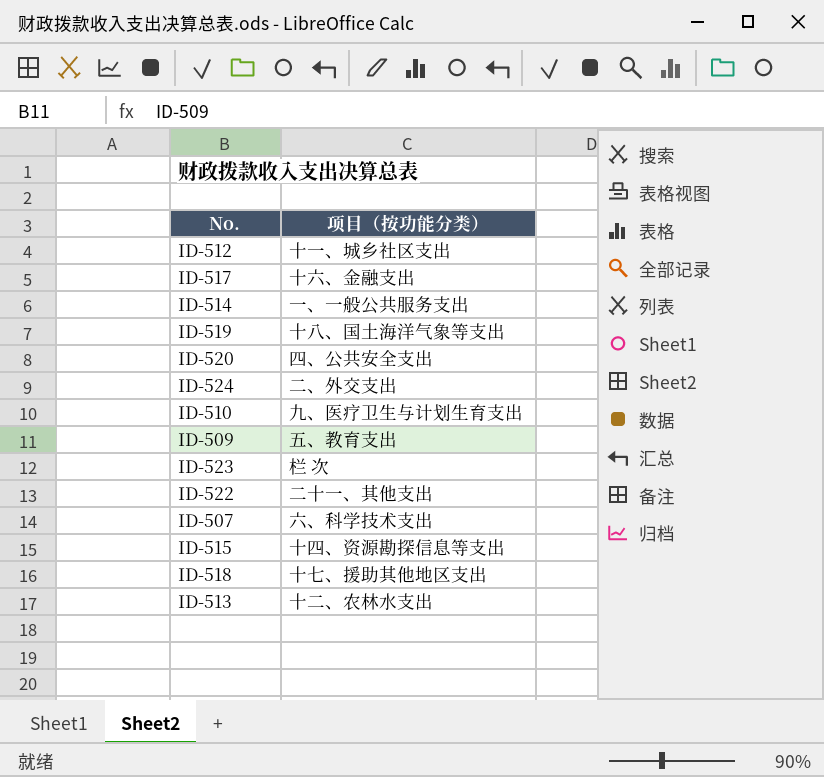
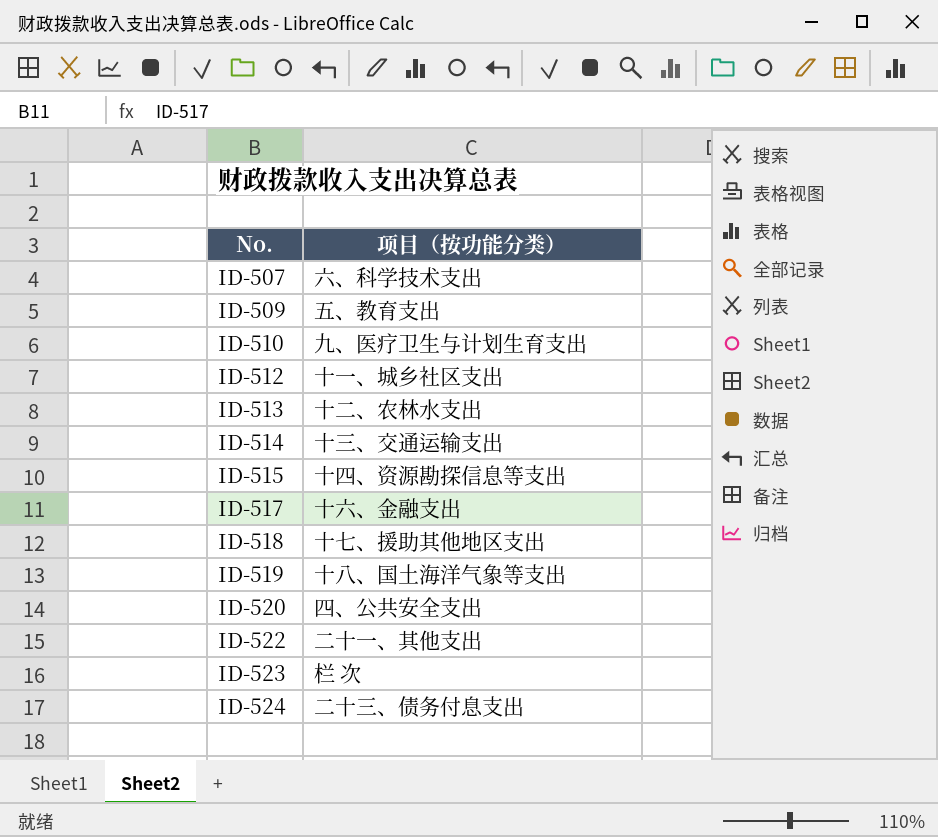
row order: none -> No. ascending
ID-514 | 项目（按功能分类）: 一、一般公共服务支出 -> 十三、交通运输支出
ID-524 | 项目（按功能分类）: 二、外交支出 -> 二十三、债务付息支出

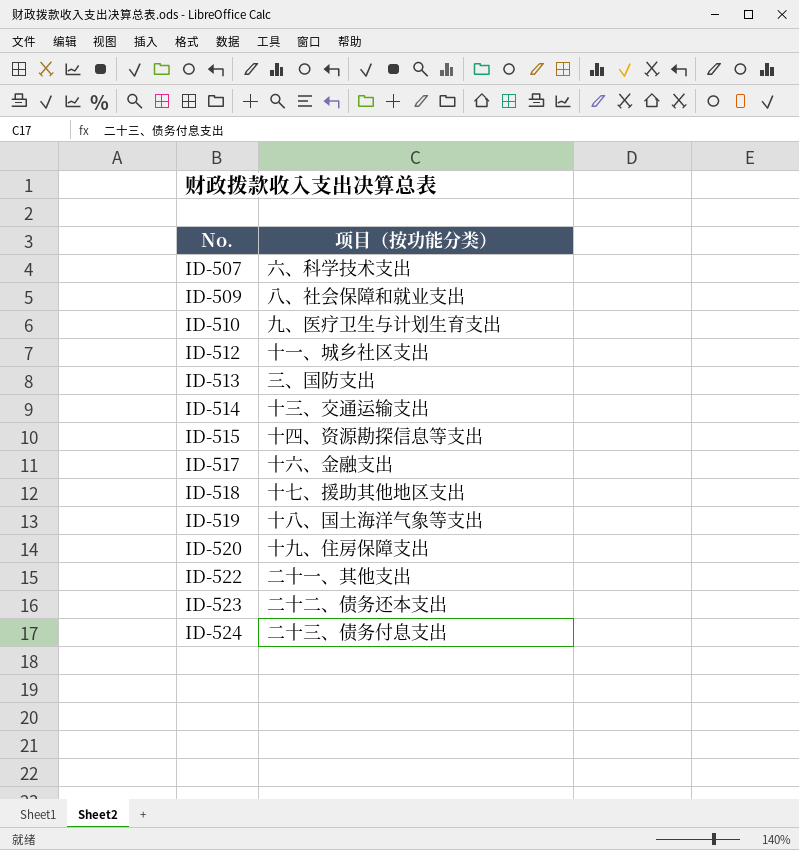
ID-509 | 项目（按功能分类）: 五、教育支出 -> 八、社会保障和就业支出
ID-513 | 项目（按功能分类）: 十二、农林水支出 -> 三、国防支出
ID-520 | 项目（按功能分类）: 四、公共安全支出 -> 十九、住房保障支出
ID-523 | 项目（按功能分类）: 栏 次 -> 二十二、债务还本支出

